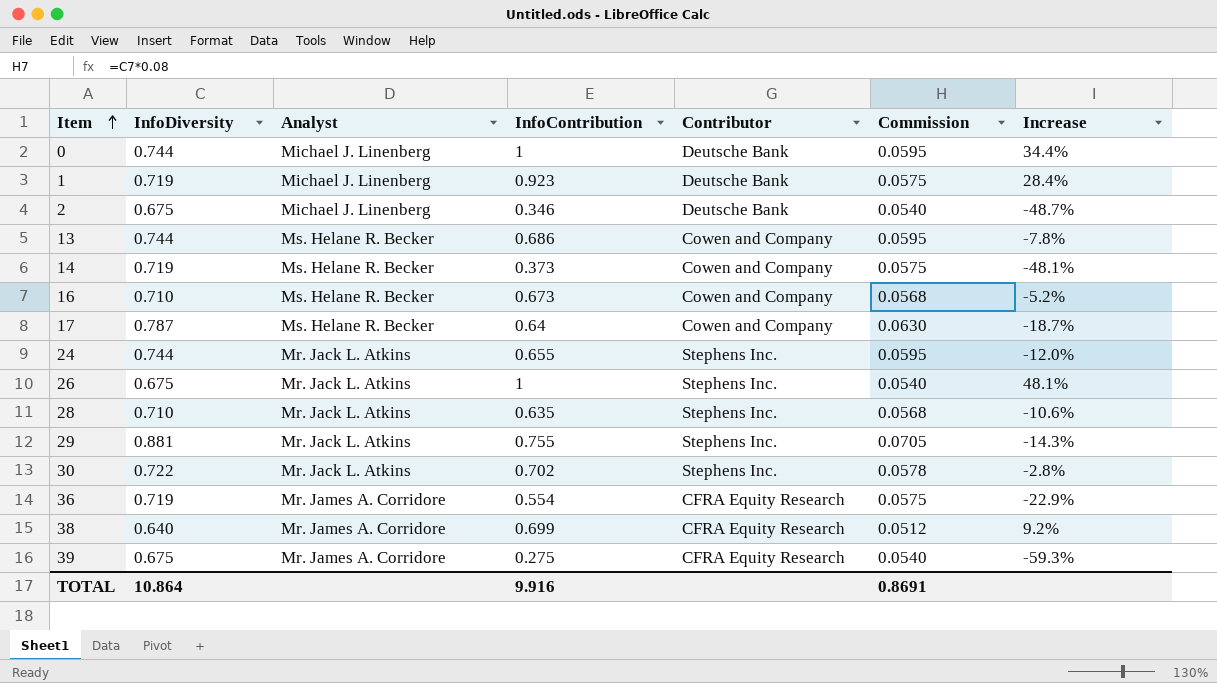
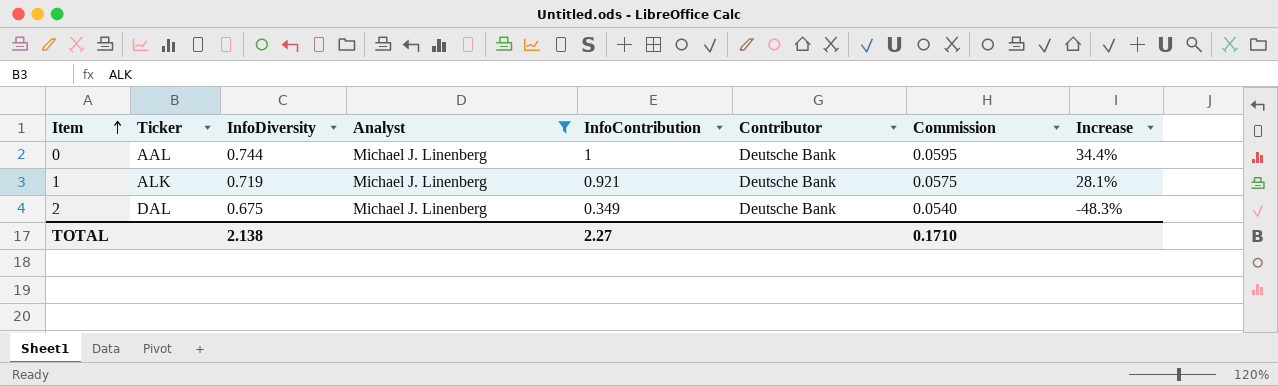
filter: none -> Analyst = Michael J. Linenberg
column Ticker | position: none -> 2
1 | InfoContribution: 0.923 -> 0.921
1 | Increase: 28.4% -> 28.1%
2 | InfoContribution: 0.346 -> 0.349
2 | Increase: -48.7% -> -48.3%
TOTAL | InfoDiversity: 10.864 -> 2.138
TOTAL | InfoContribution: 9.916 -> 2.27
TOTAL | Commission: 0.8691 -> 0.1710

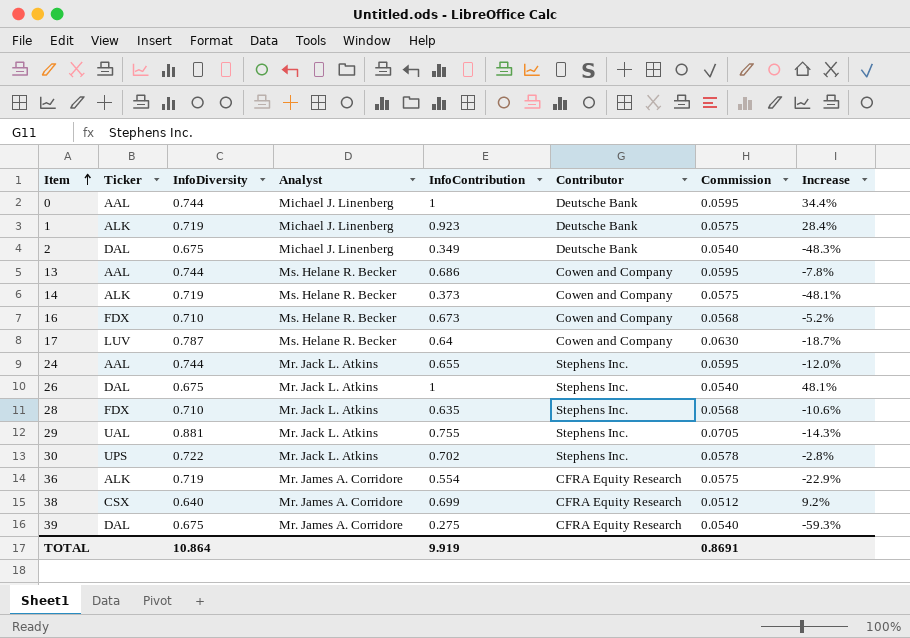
filter: Analyst = Michael J. Linenberg -> none
1 | InfoContribution: 0.921 -> 0.923
1 | Increase: 28.1% -> 28.4%
TOTAL | InfoDiversity: 2.138 -> 10.864
TOTAL | InfoContribution: 2.27 -> 9.919
TOTAL | Commission: 0.1710 -> 0.8691

